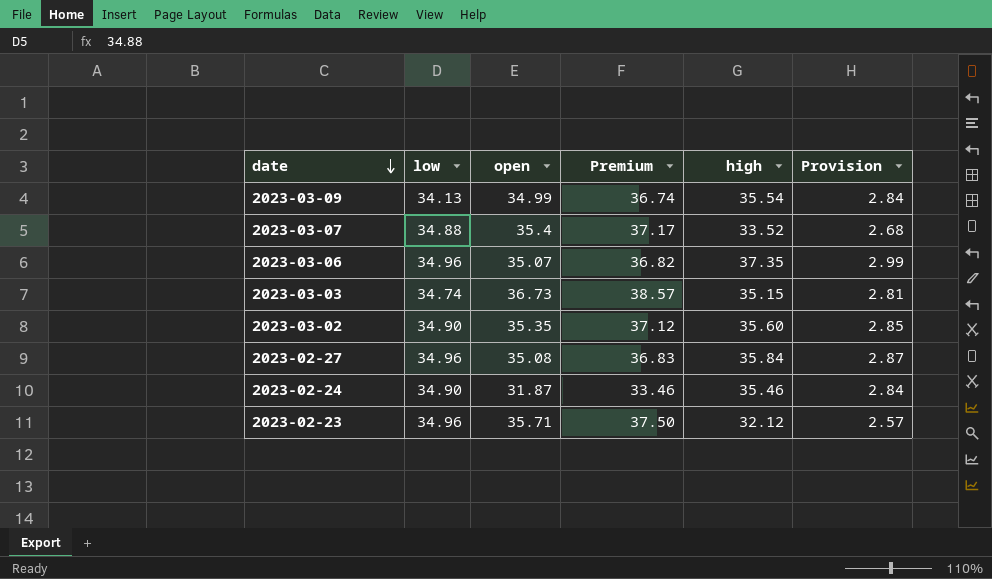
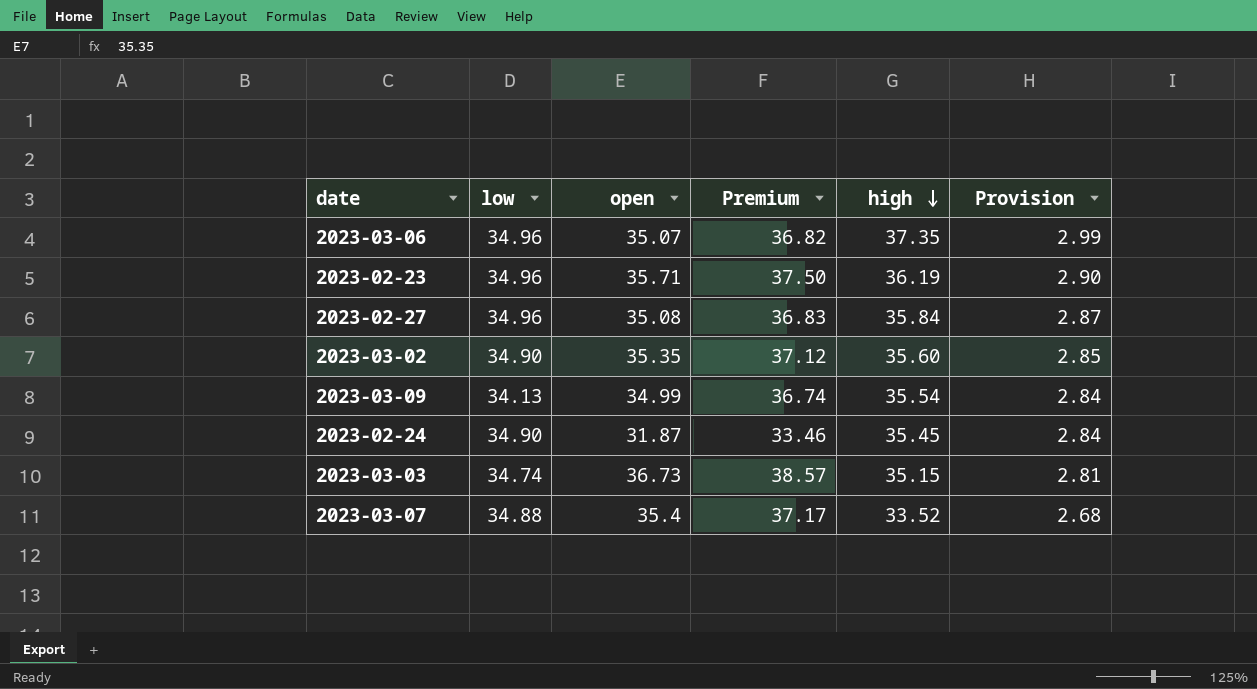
row order: date descending -> high descending
2023-02-23 | high: 32.12 -> 36.19
2023-02-23 | Provision: 2.57 -> 2.90
2023-02-24 | high: 35.46 -> 35.45

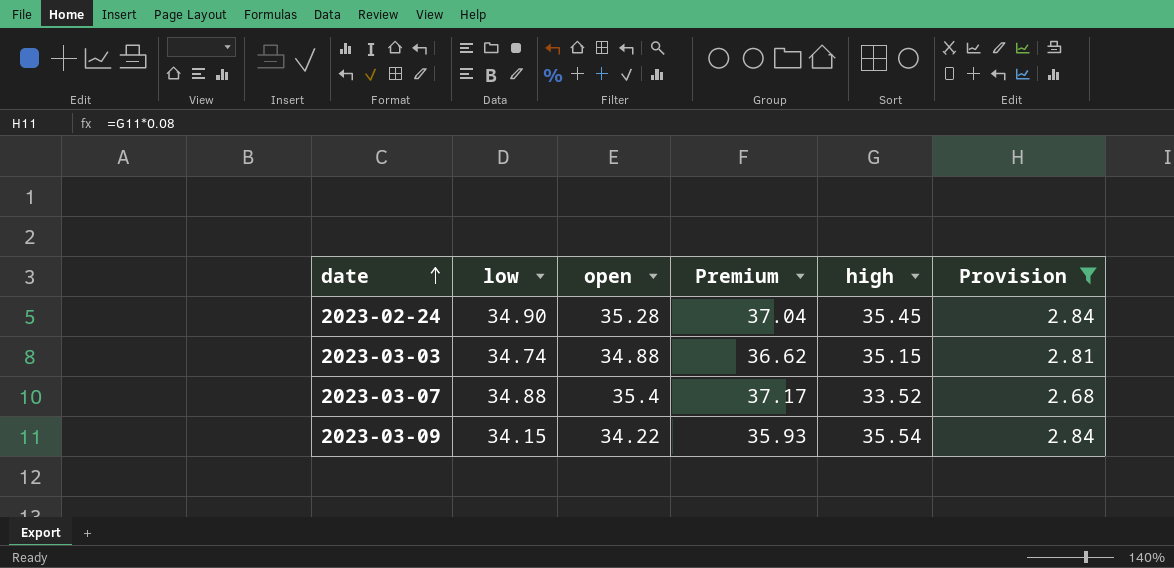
filter: none -> Provision <= 2.84
row order: high descending -> date ascending
2023-02-24 | open: 31.87 -> 35.28
2023-02-24 | Premium: 33.46 -> 37.04
2023-03-03 | open: 36.73 -> 34.88
2023-03-03 | Premium: 38.57 -> 36.62
2023-03-09 | low: 34.13 -> 34.15
2023-03-09 | open: 34.99 -> 34.22
2023-03-09 | Premium: 36.74 -> 35.93

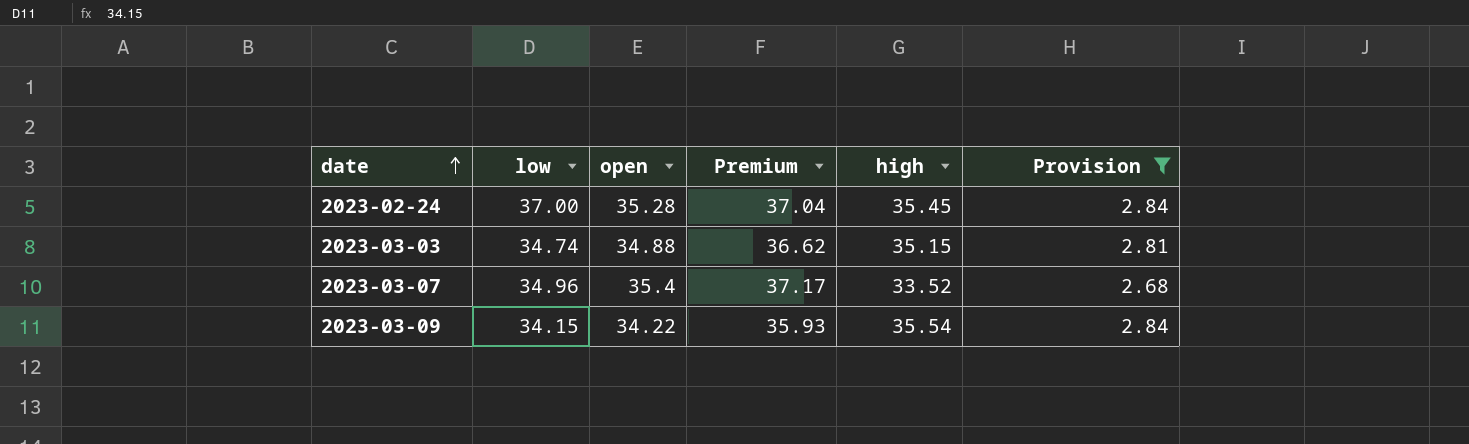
2023-02-24 | low: 34.90 -> 37.00
2023-03-07 | low: 34.88 -> 34.96

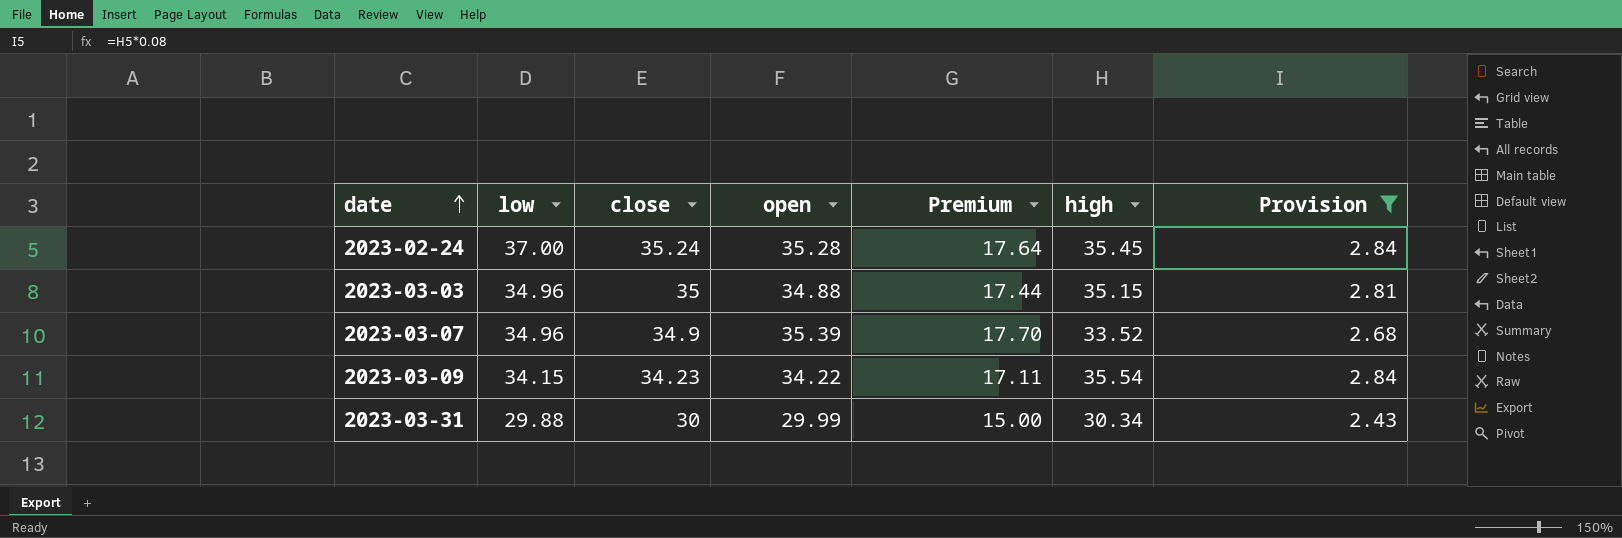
column close | position: none -> 3
column Premium | formula: [open] * 1.05 -> [open] * 0.5
2023-03-03 | low: 34.74 -> 34.96
2023-03-07 | open: 35.4 -> 35.39
row 2023-03-31: none -> 29.88 | 30 | 29.99 | 15.00 | 30.34 | 2.43

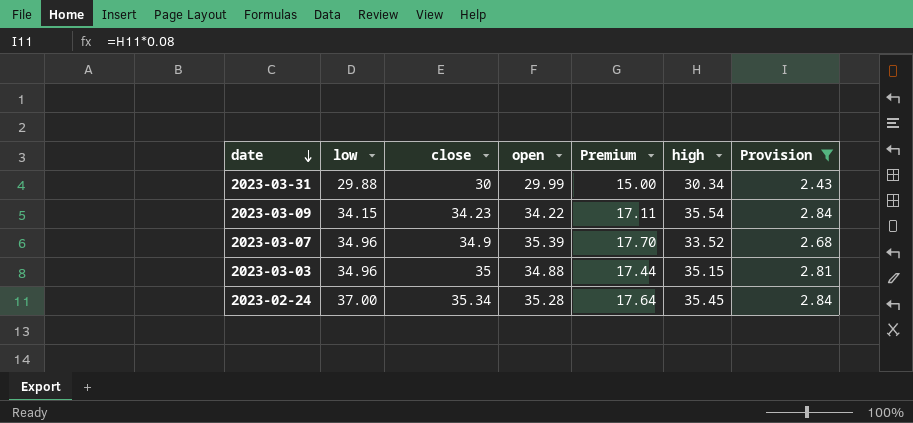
row order: date ascending -> date descending
2023-02-24 | close: 35.24 -> 35.34

